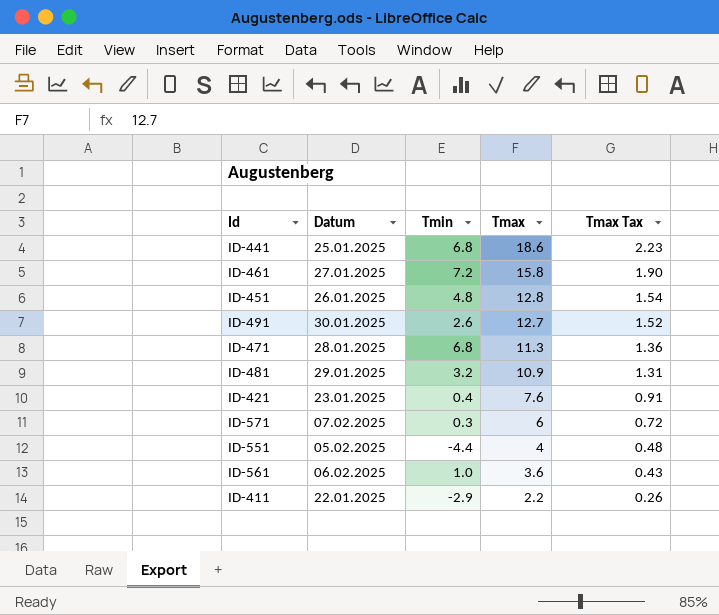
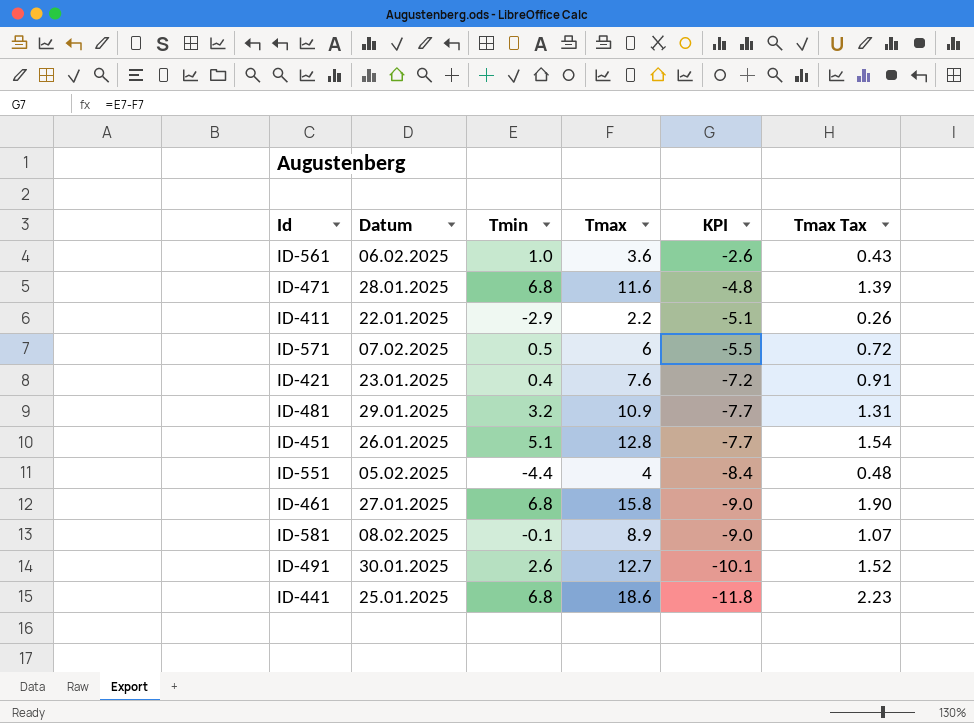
row order: Tmax descending -> KPI descending
column KPI | formula: none -> [Tmin] - [Tmax]
ID-471 | Tmax: 11.3 -> 11.6
ID-471 | Tmax Tax: 1.36 -> 1.39
ID-571 | Tmin: 0.3 -> 0.5
ID-451 | Tmin: 4.8 -> 5.1
ID-461 | Tmin: 7.2 -> 6.8
row ID-581: none -> 08.02.2025 | -0.1 | 8.9 | -9.0 | 1.07

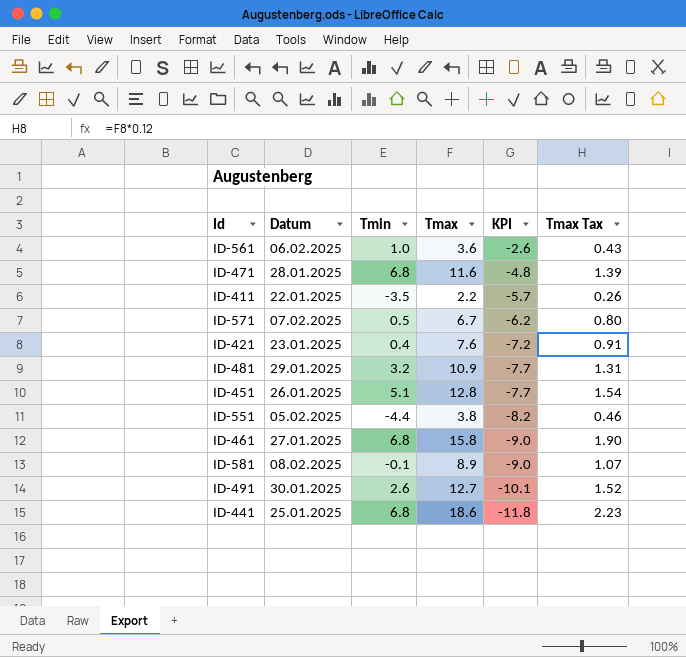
ID-411 | Tmin: -2.9 -> -3.5
ID-411 | KPI: -5.1 -> -5.7
ID-571 | Tmax: 6 -> 6.7
ID-571 | KPI: -5.5 -> -6.2
ID-571 | Tmax Tax: 0.72 -> 0.80
ID-551 | Tmax: 4 -> 3.8
ID-551 | KPI: -8.4 -> -8.2
ID-551 | Tmax Tax: 0.48 -> 0.46

